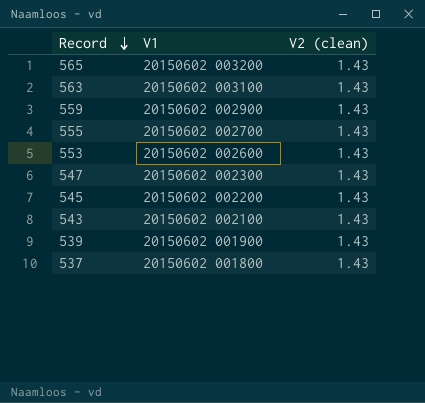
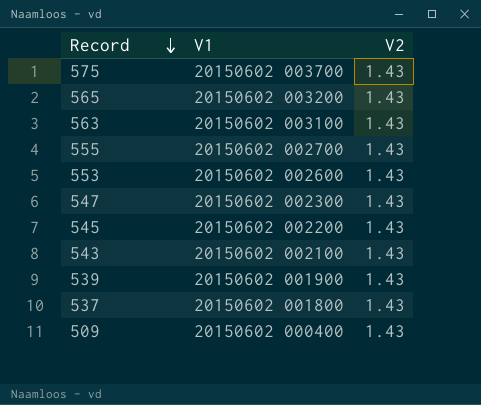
column name: V2 (clean) -> V2
row 559: 20150602 002900 | 1.43 -> none
row 575: none -> 20150602 003700 | 1.43
row 509: none -> 20150602 000400 | 1.43

